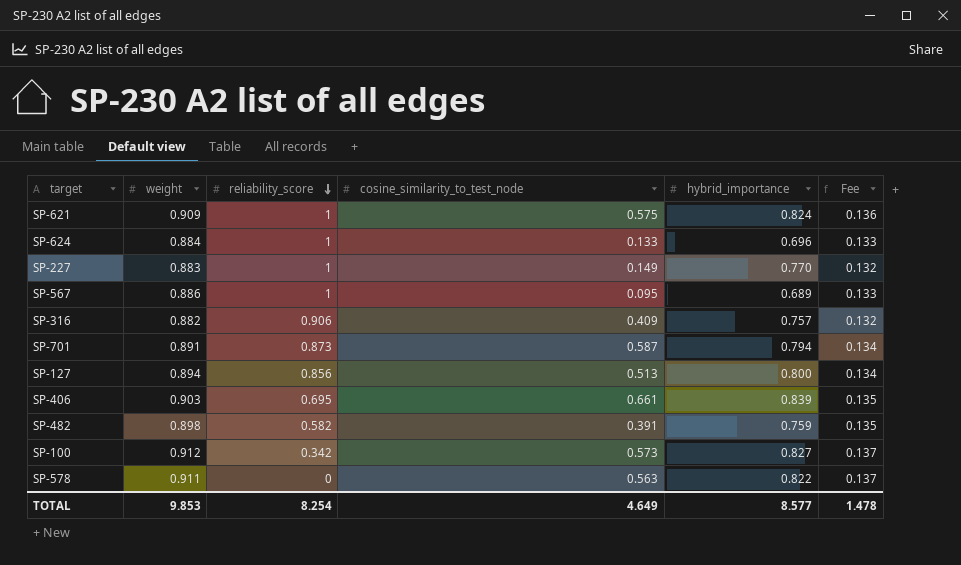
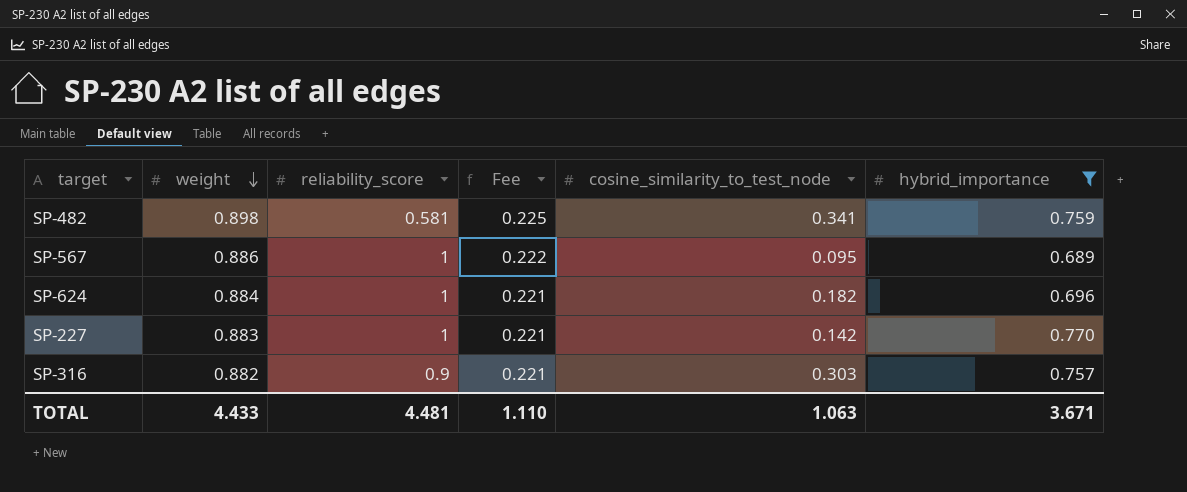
filter: none -> hybrid_importance <= 0.770
row order: reliability_score descending -> weight descending
column Fee | formula: [weight] * 0.15 -> [weight] * 0.25
column Fee | position: 6 -> 4
SP-482 | reliability_score: 0.582 -> 0.581
SP-482 | cosine_similarity_to_test_node: 0.391 -> 0.341
SP-624 | cosine_similarity_to_test_node: 0.133 -> 0.182
SP-227 | cosine_similarity_to_test_node: 0.149 -> 0.142
SP-316 | reliability_score: 0.906 -> 0.9
SP-316 | cosine_similarity_to_test_node: 0.409 -> 0.303
TOTAL | weight: 9.853 -> 4.433
TOTAL | reliability_score: 8.254 -> 4.481
TOTAL | Fee: 1.478 -> 1.110
TOTAL | cosine_similarity_to_test_node: 4.649 -> 1.063
TOTAL | hybrid_importance: 8.577 -> 3.671

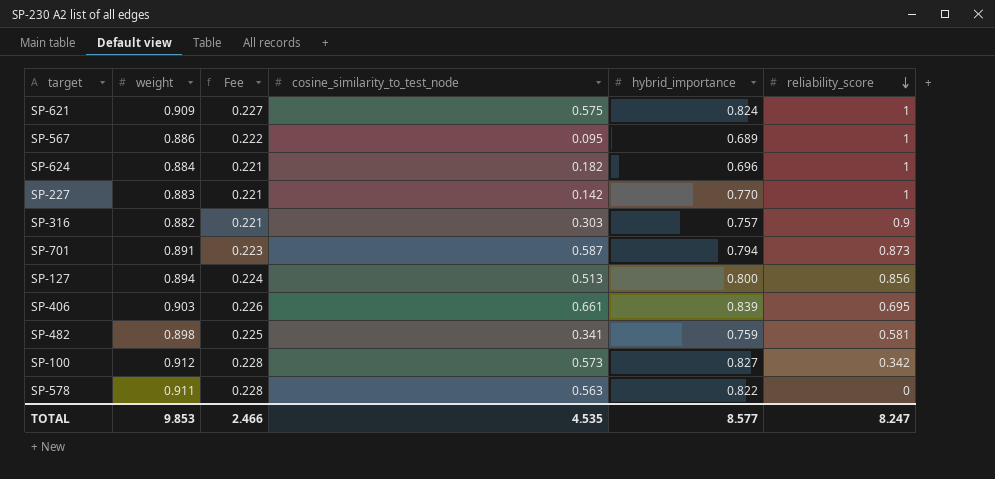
filter: hybrid_importance <= 0.770 -> none
row order: weight descending -> reliability_score descending
column reliability_score | position: 3 -> 6
TOTAL | weight: 4.433 -> 9.853
TOTAL | Fee: 1.110 -> 2.466
TOTAL | cosine_similarity_to_test_node: 1.063 -> 4.535
TOTAL | hybrid_importance: 3.671 -> 8.577
TOTAL | reliability_score: 4.481 -> 8.247

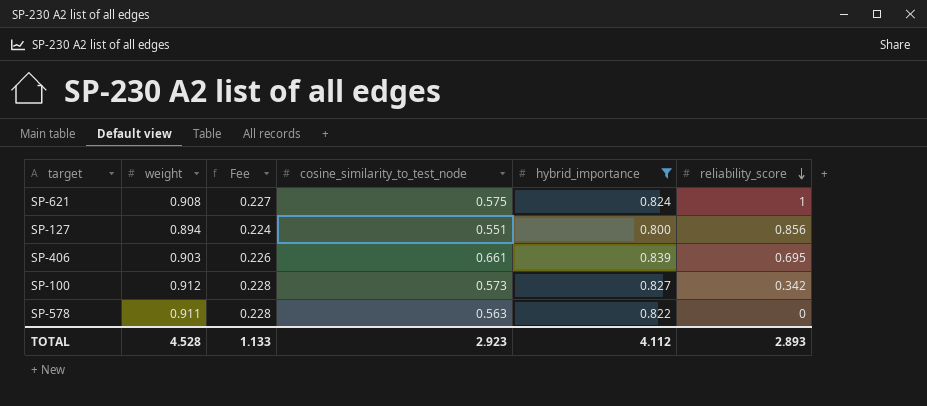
filter: none -> hybrid_importance >= 0.800
SP-621 | weight: 0.909 -> 0.908
SP-127 | cosine_similarity_to_test_node: 0.513 -> 0.551
TOTAL | weight: 9.853 -> 4.528
TOTAL | Fee: 2.466 -> 1.133
TOTAL | cosine_similarity_to_test_node: 4.535 -> 2.923
TOTAL | hybrid_importance: 8.577 -> 4.112
TOTAL | reliability_score: 8.247 -> 2.893

